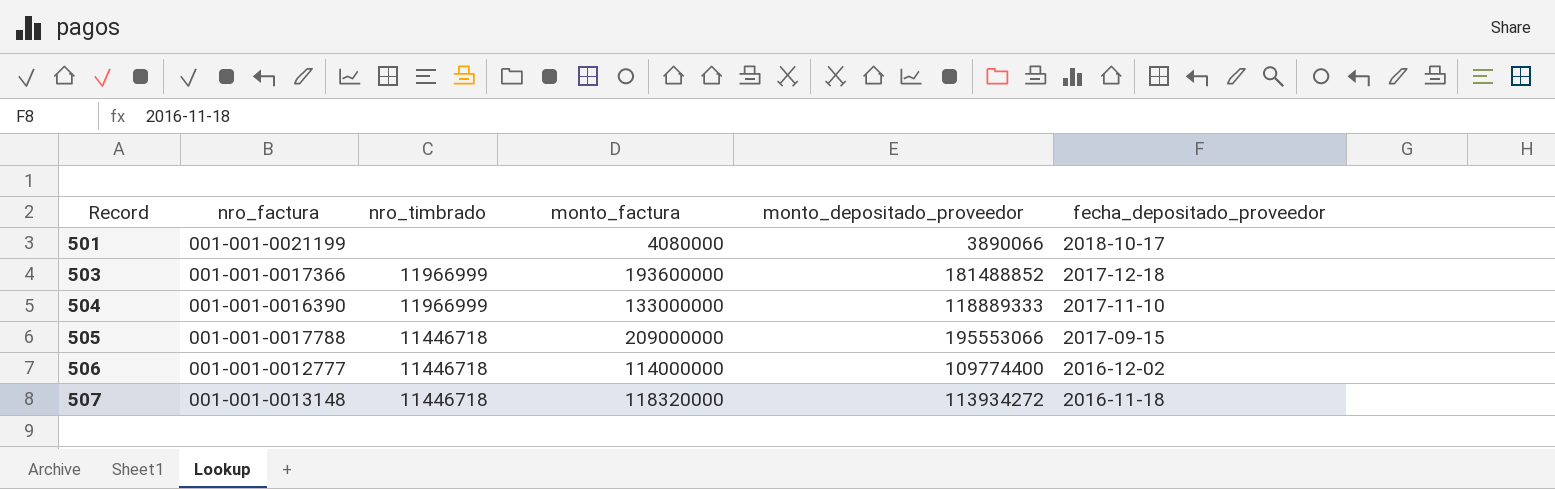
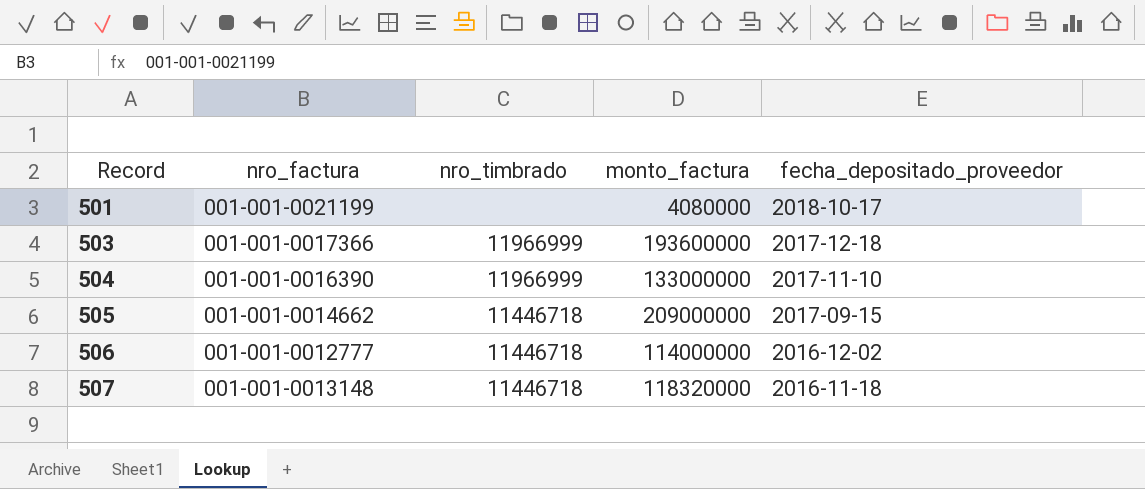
column monto_depositado_proveedor | position: 5 -> none
505 | nro_factura: 001-001-0017788 -> 001-001-0014662

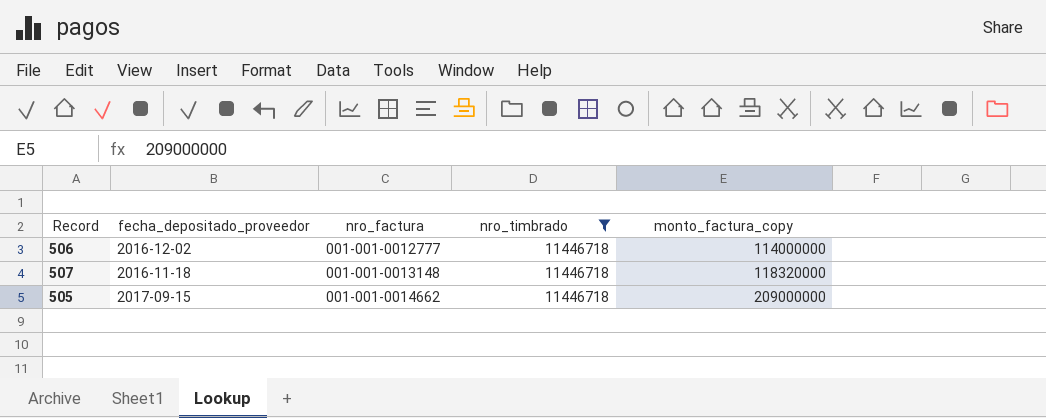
filter: none -> nro_timbrado = 11446718
row order: Record ascending -> nro_factura ascending
column fecha_depositado_proveedor | position: 5 -> 2
column name: monto_factura -> monto_factura_copy

